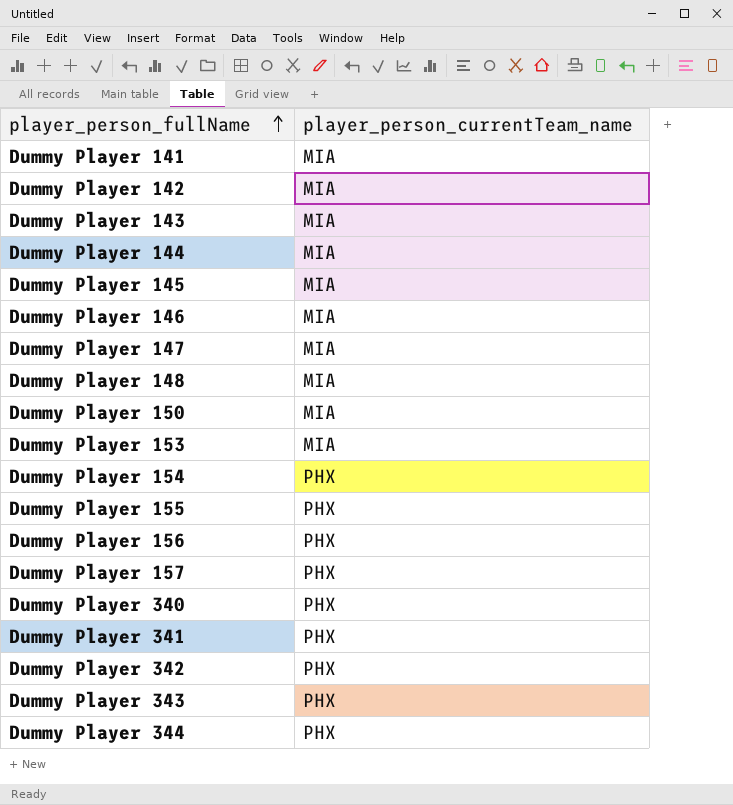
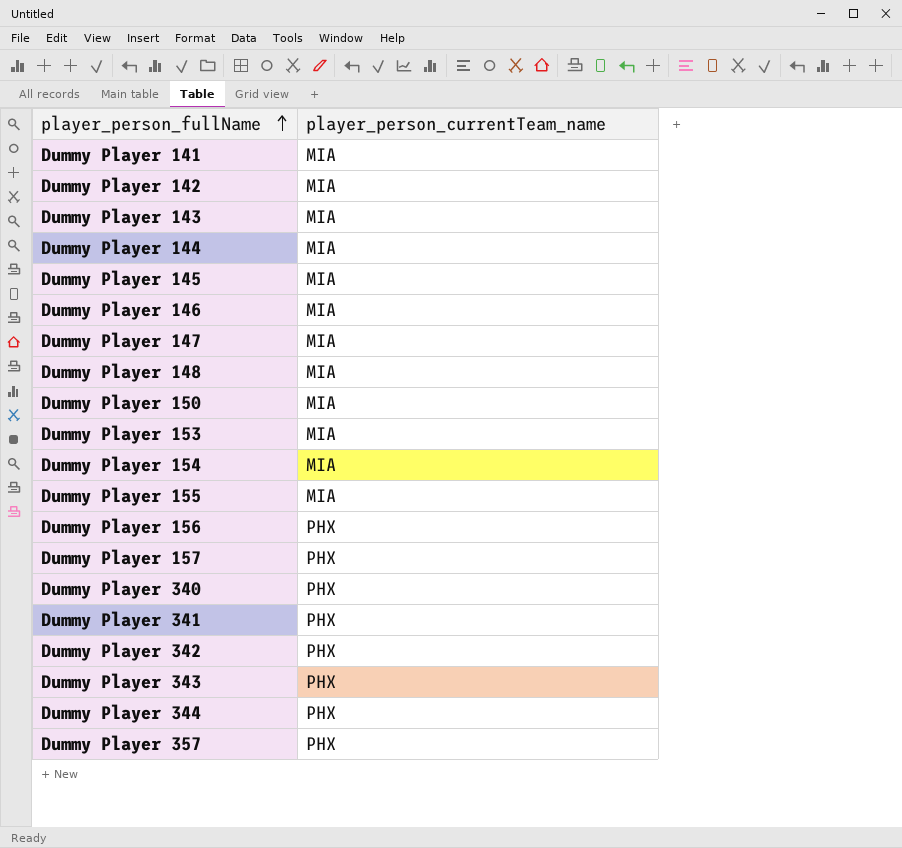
Dummy Player 154 | player_person_currentTeam_name: PHX -> MIA
Dummy Player 155 | player_person_currentTeam_name: PHX -> MIA
row Dummy Player 357: none -> PHX

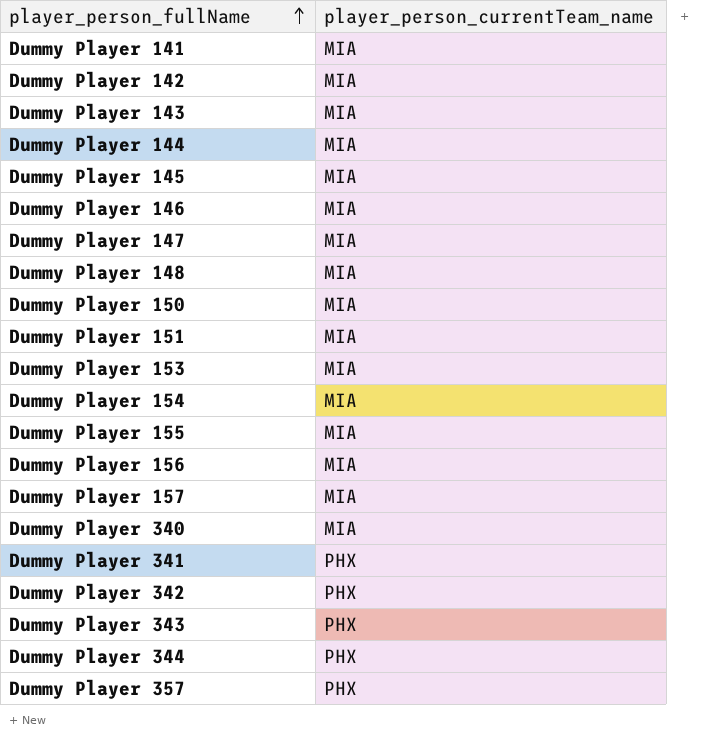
row Dummy Player 151: none -> MIA
Dummy Player 156 | player_person_currentTeam_name: PHX -> MIA
Dummy Player 157 | player_person_currentTeam_name: PHX -> MIA
Dummy Player 340 | player_person_currentTeam_name: PHX -> MIA

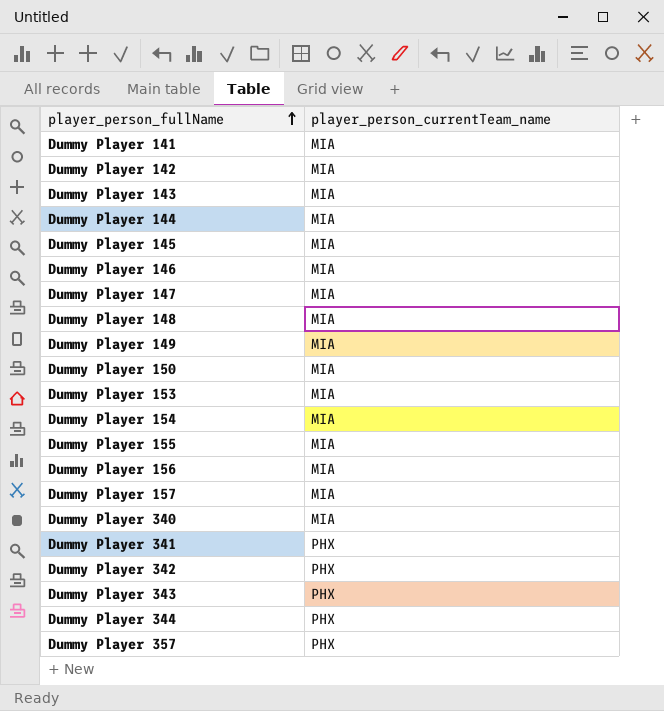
row Dummy Player 151: MIA -> none
row Dummy Player 149: none -> MIA

